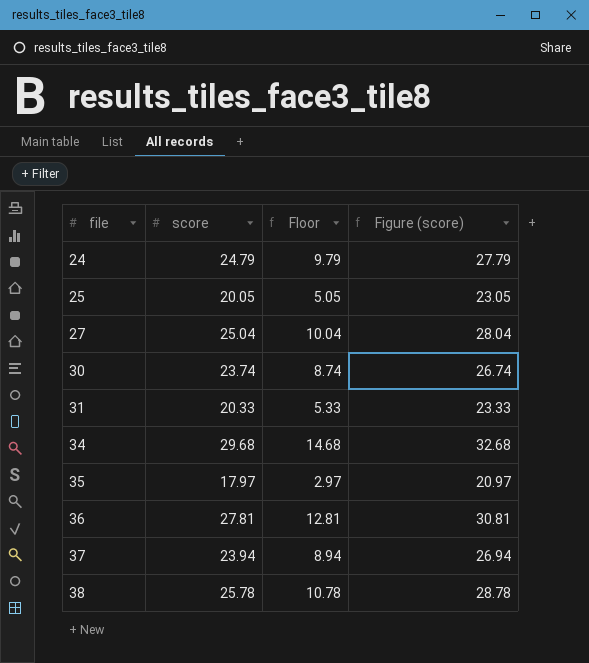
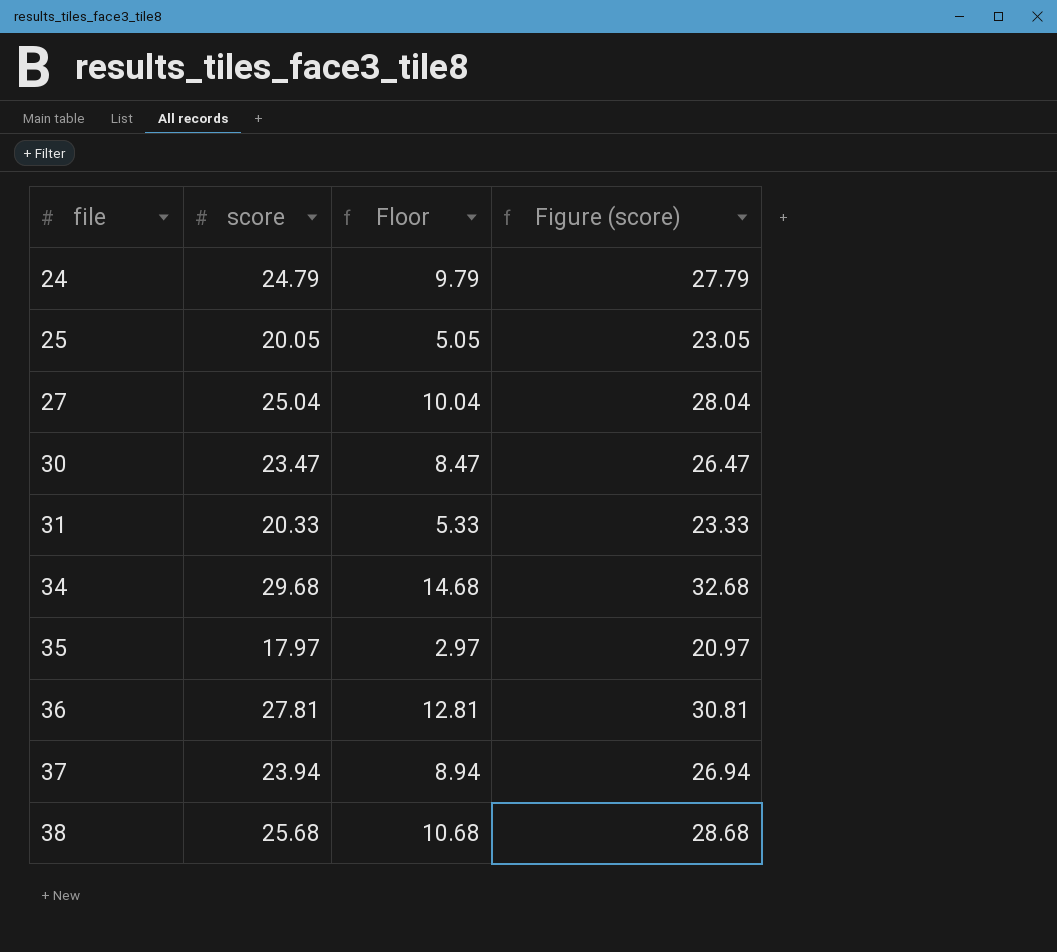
30 | score: 23.74 -> 23.47
30 | Floor: 8.74 -> 8.47
30 | Figure (score): 26.74 -> 26.47
38 | score: 25.78 -> 25.68
38 | Floor: 10.78 -> 10.68
38 | Figure (score): 28.78 -> 28.68

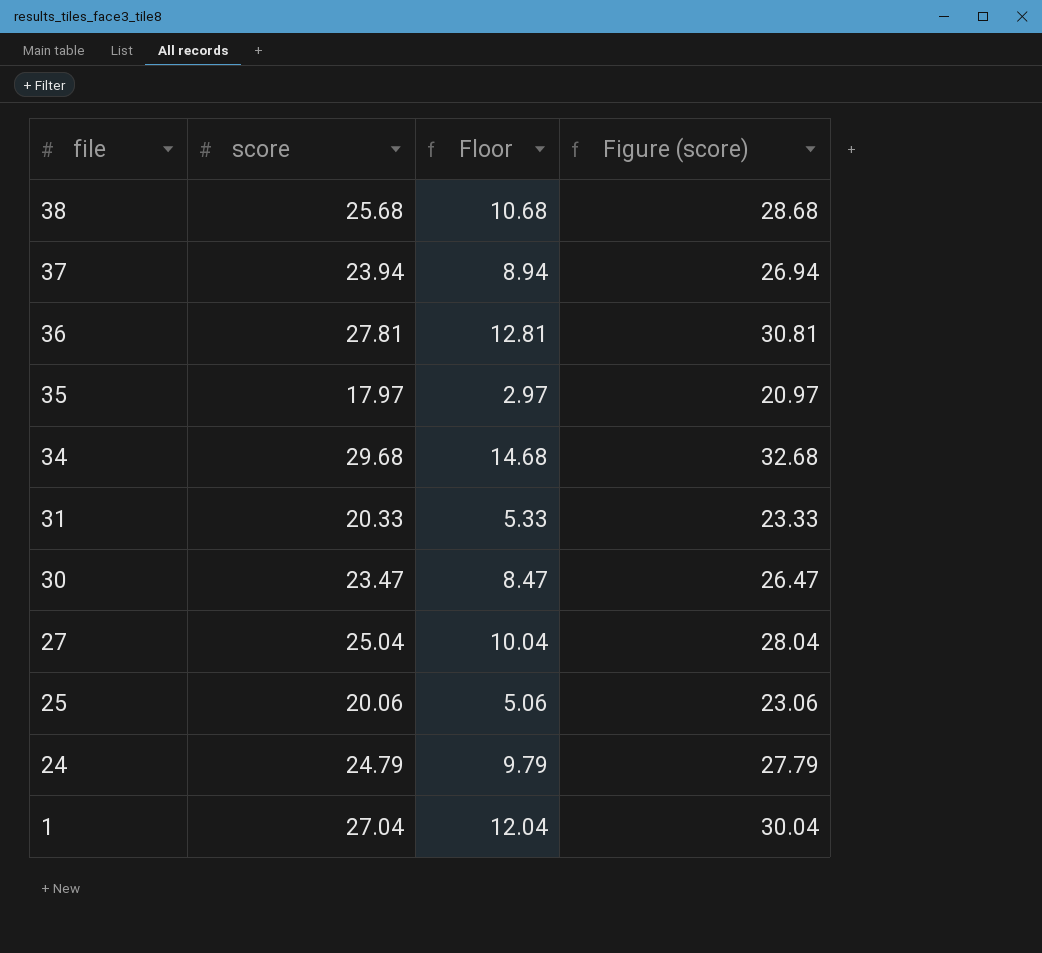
row order: file ascending -> file descending
25 | score: 20.05 -> 20.06
25 | Floor: 5.05 -> 5.06
25 | Figure (score): 23.05 -> 23.06
row 1: none -> 27.04 | 12.04 | 30.04

